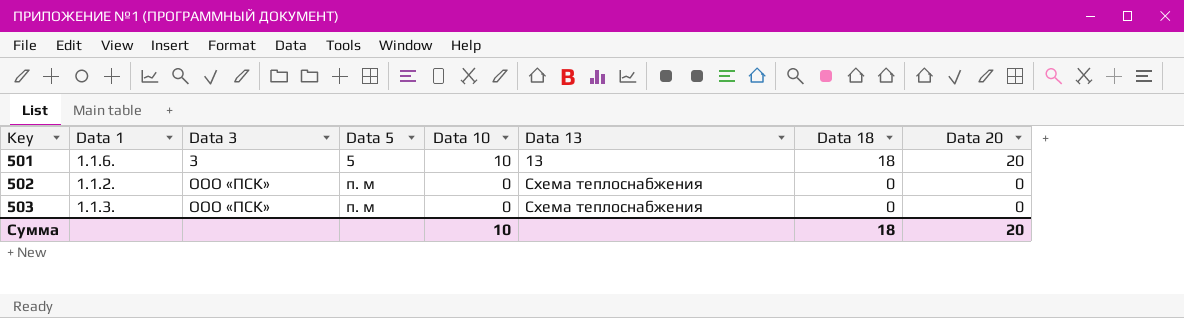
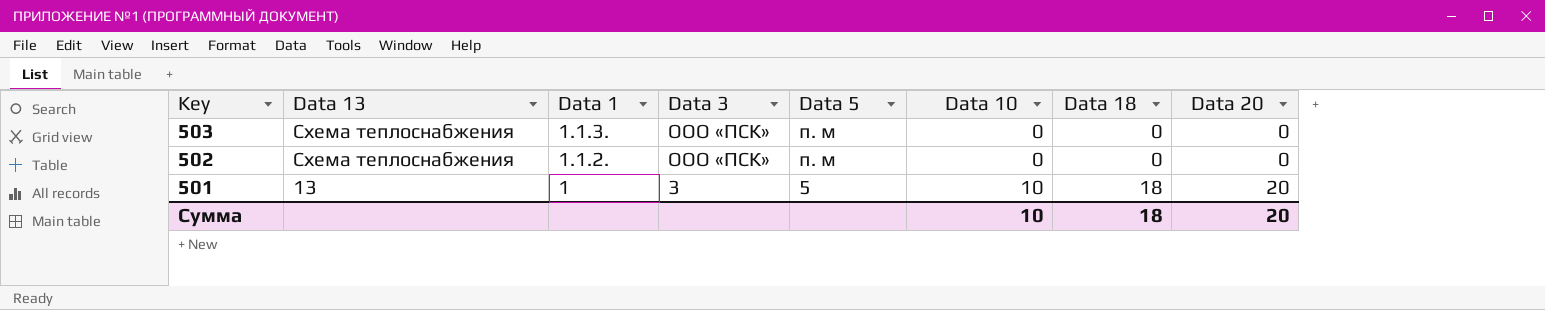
row order: Key ascending -> Key descending
column Data 13 | position: 6 -> 2
501 | Data 1: 1.1.6. -> 1

